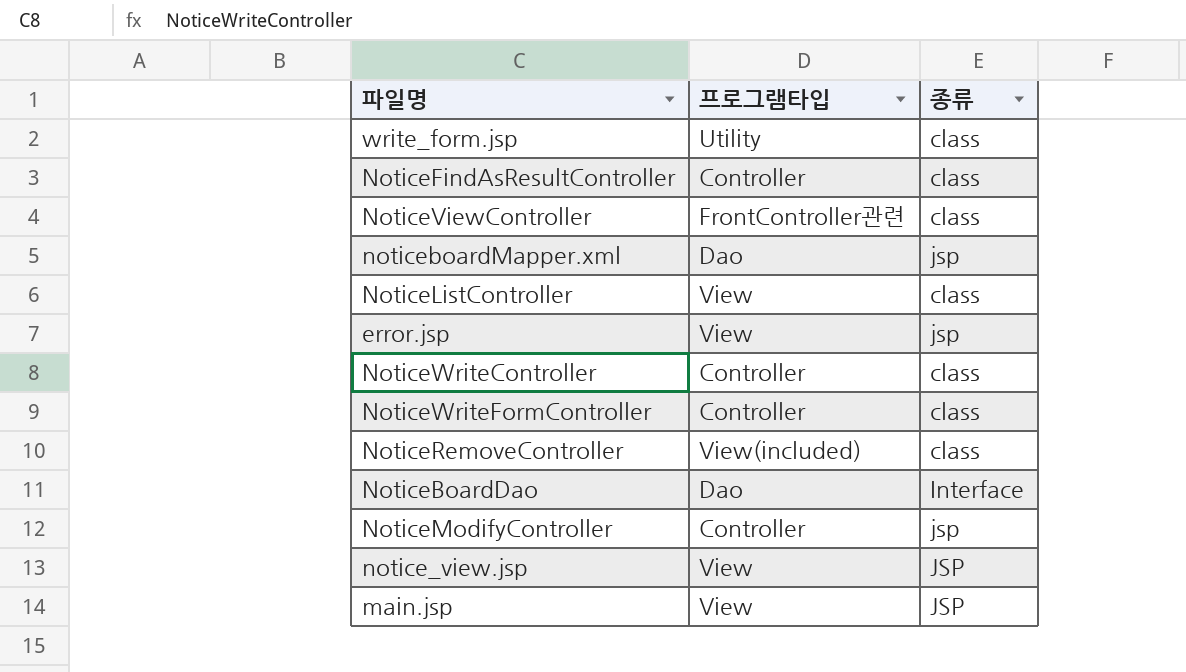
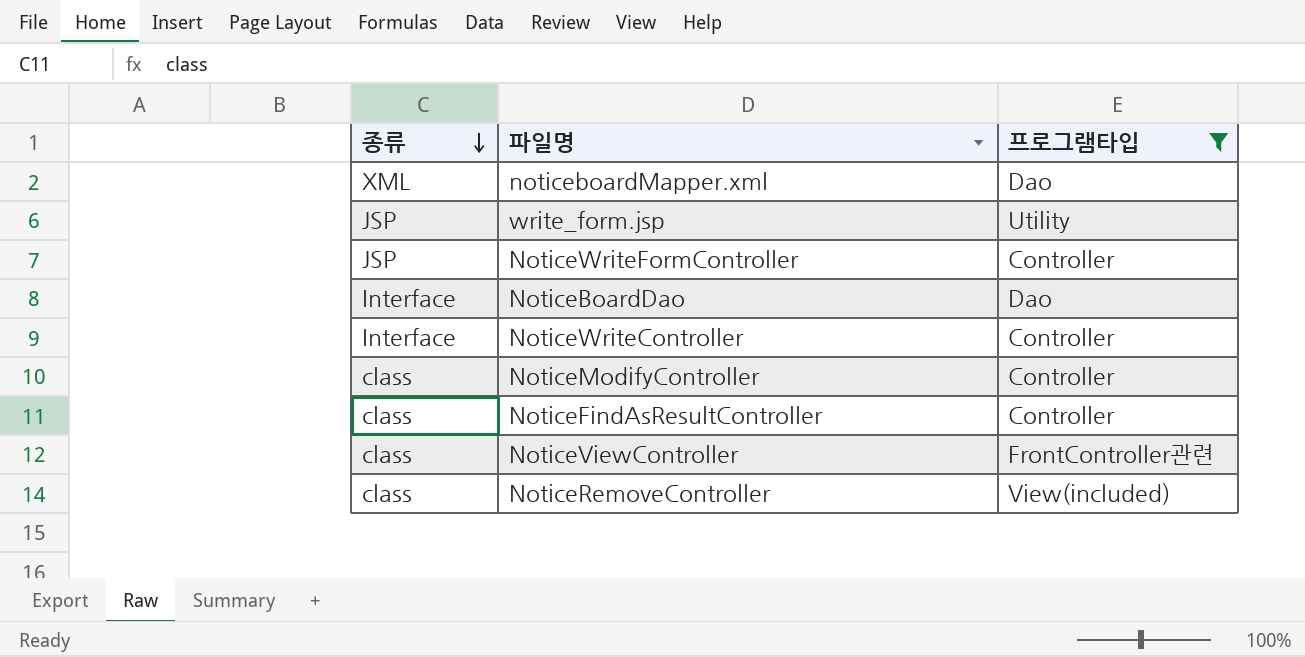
filter: none -> 프로그램타입 != View
row order: none -> 종류 descending
column 종류 | position: 3 -> 1
noticeboardMapper.xml | 종류: jsp -> XML
write_form.jsp | 종류: class -> JSP
NoticeWriteFormController | 종류: class -> JSP
NoticeWriteController | 종류: class -> Interface
NoticeModifyController | 종류: jsp -> class

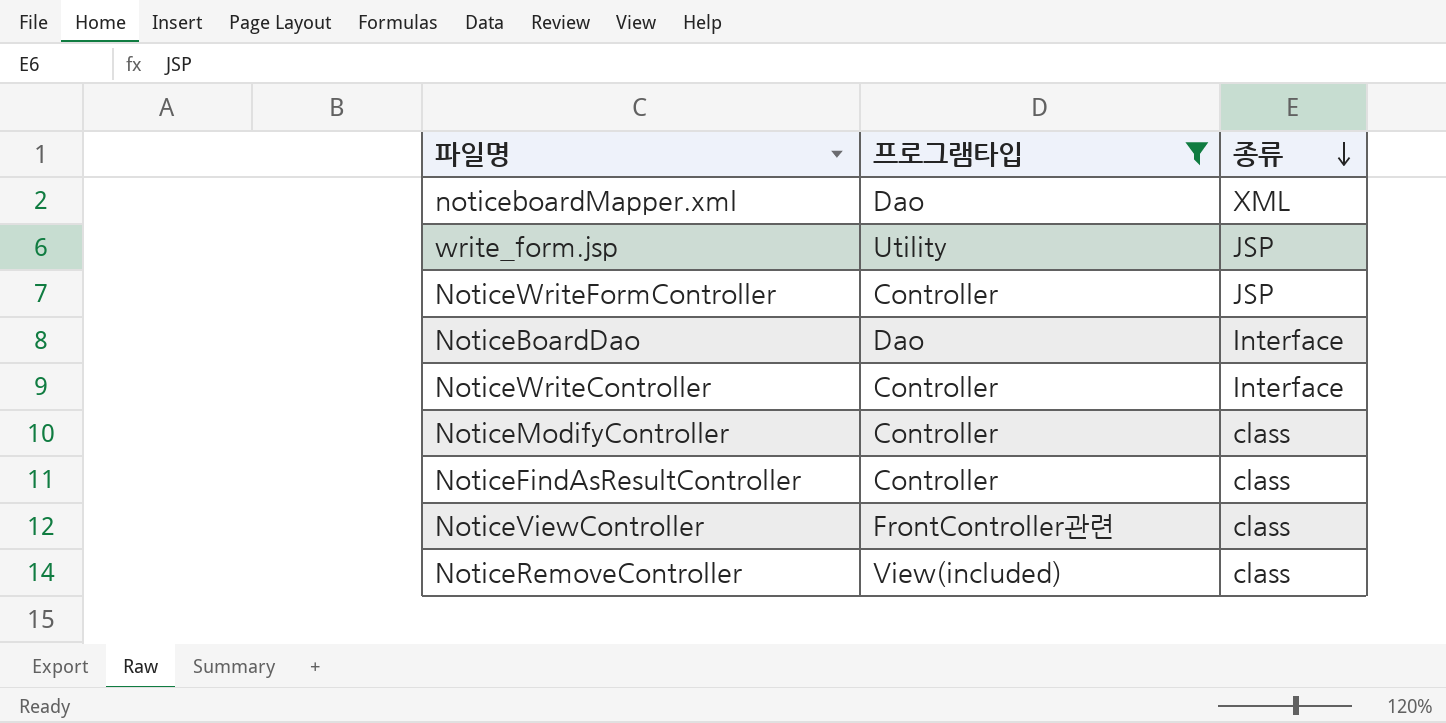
column 종류 | position: 1 -> 3

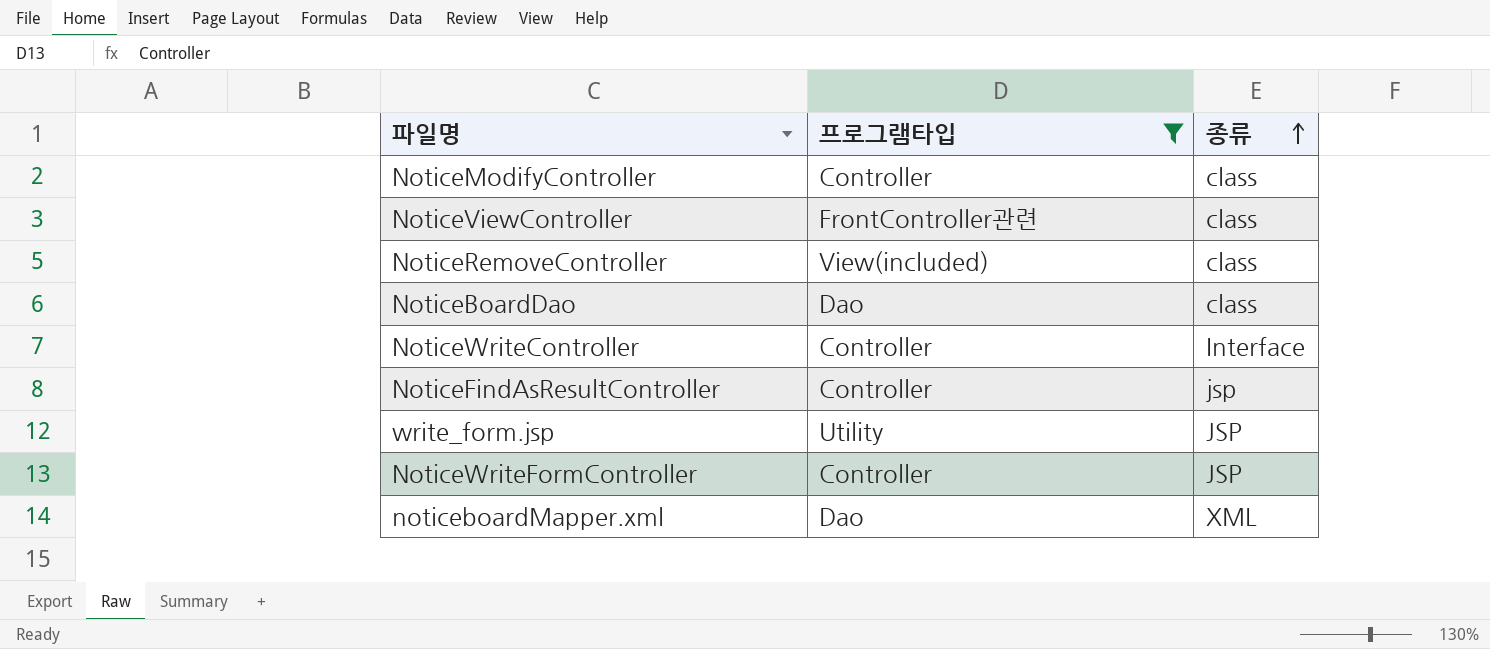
row order: 종류 descending -> 종류 ascending
NoticeBoardDao | 종류: Interface -> class
NoticeFindAsResultController | 종류: class -> jsp

